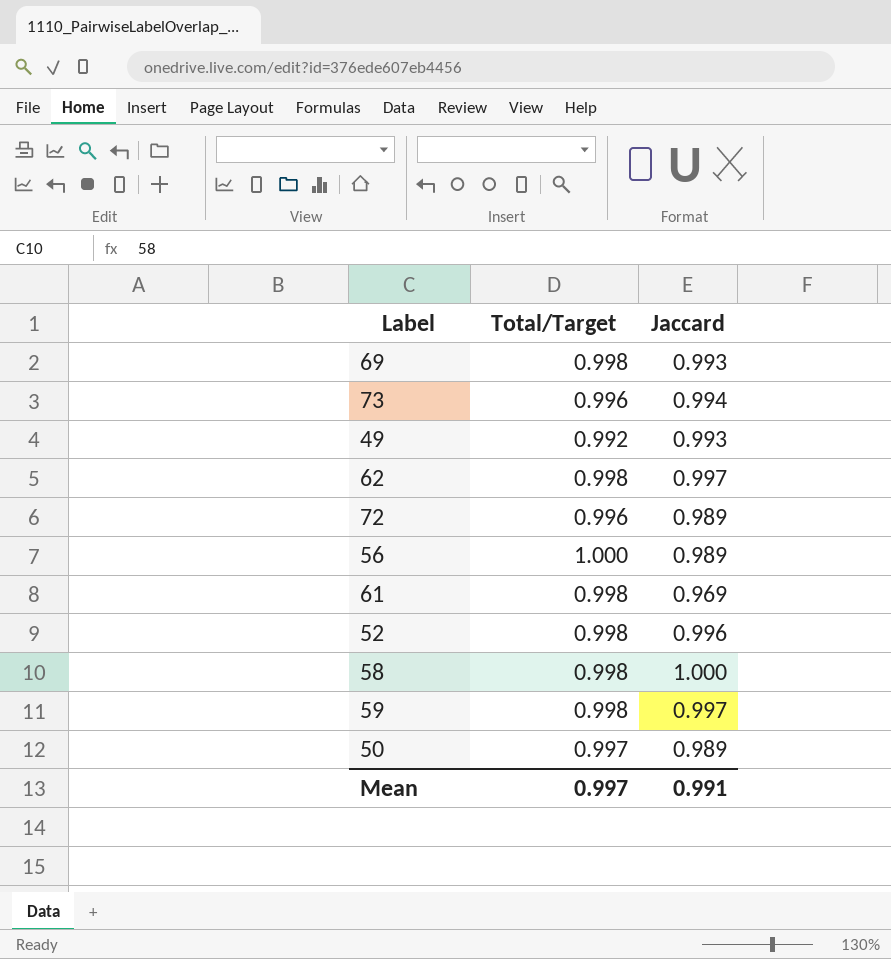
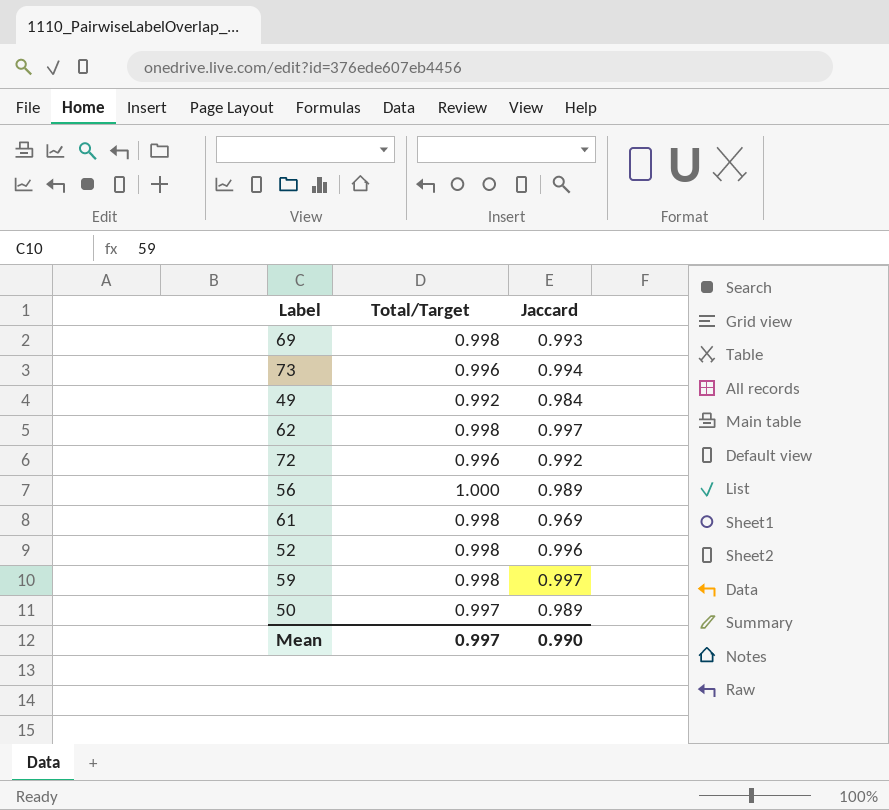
row 58: 0.998 | 1.000 -> none
49 | Jaccard: 0.993 -> 0.984
72 | Jaccard: 0.989 -> 0.992
Mean | Jaccard: 0.991 -> 0.990

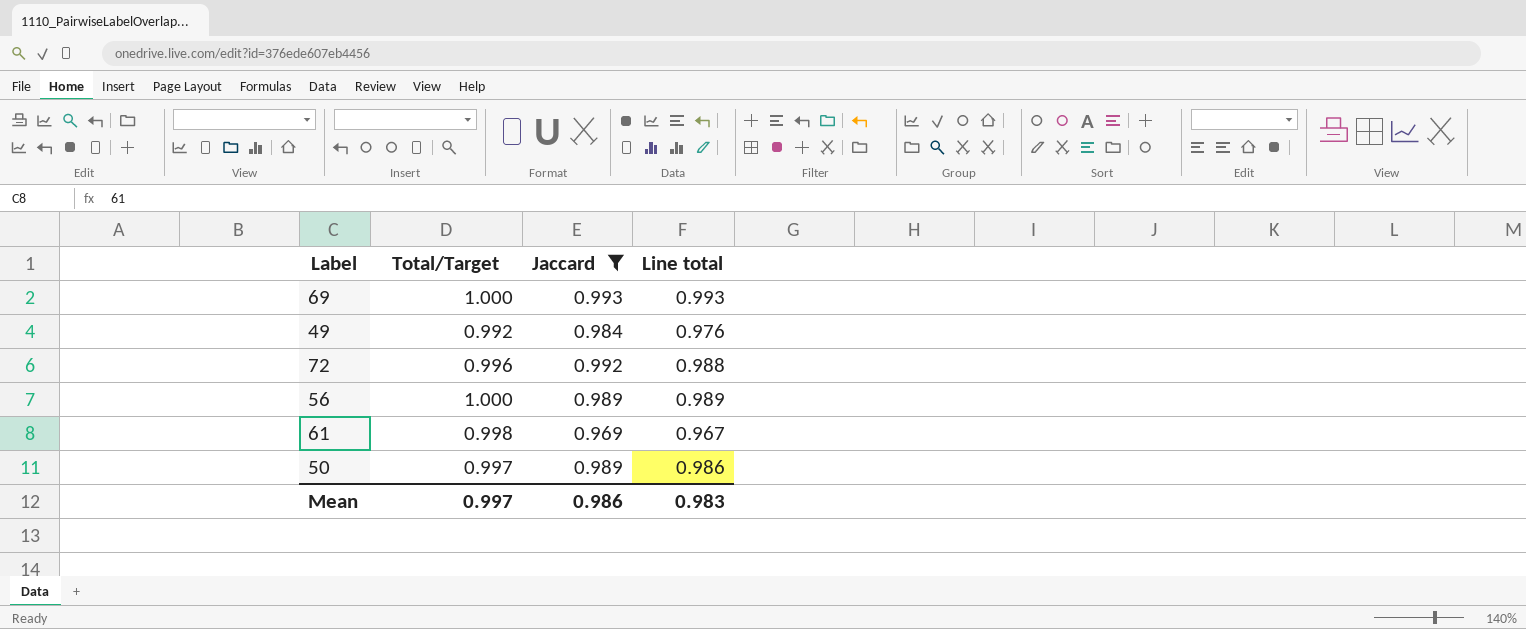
filter: none -> Jaccard <= 0.993
column Line total | formula: none -> [Total/Target] * [Jaccard]
69 | Total/Target: 0.998 -> 1.000
Mean | Jaccard: 0.990 -> 0.986

